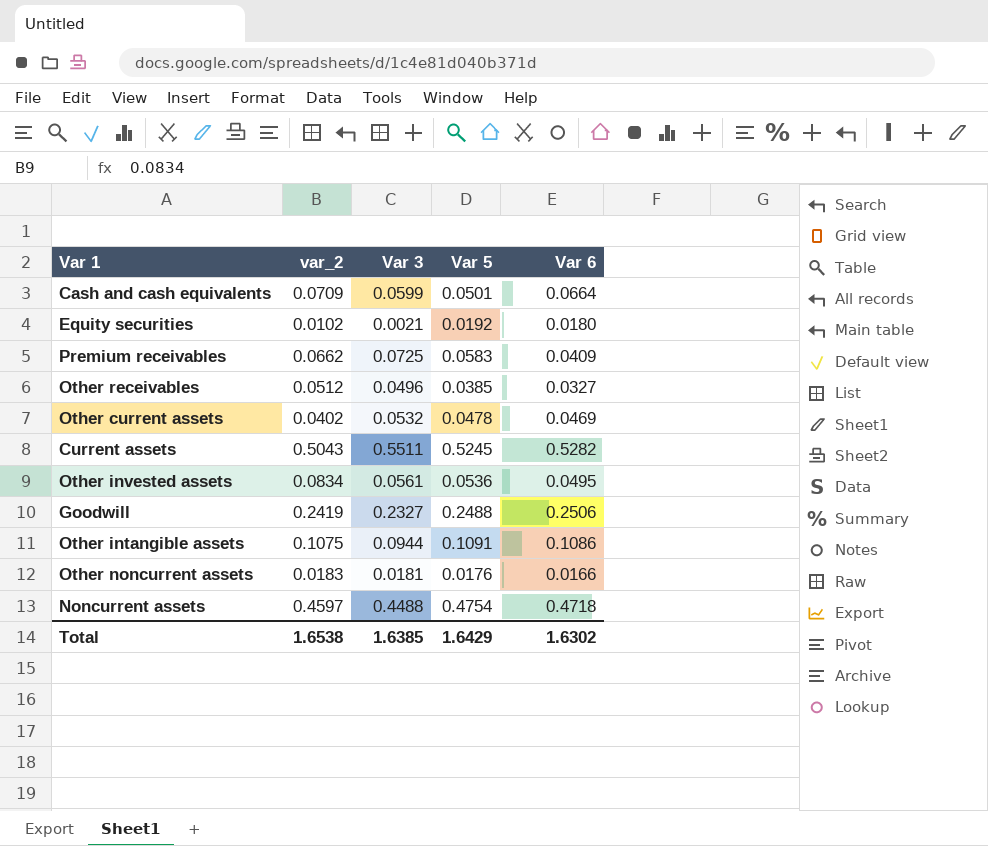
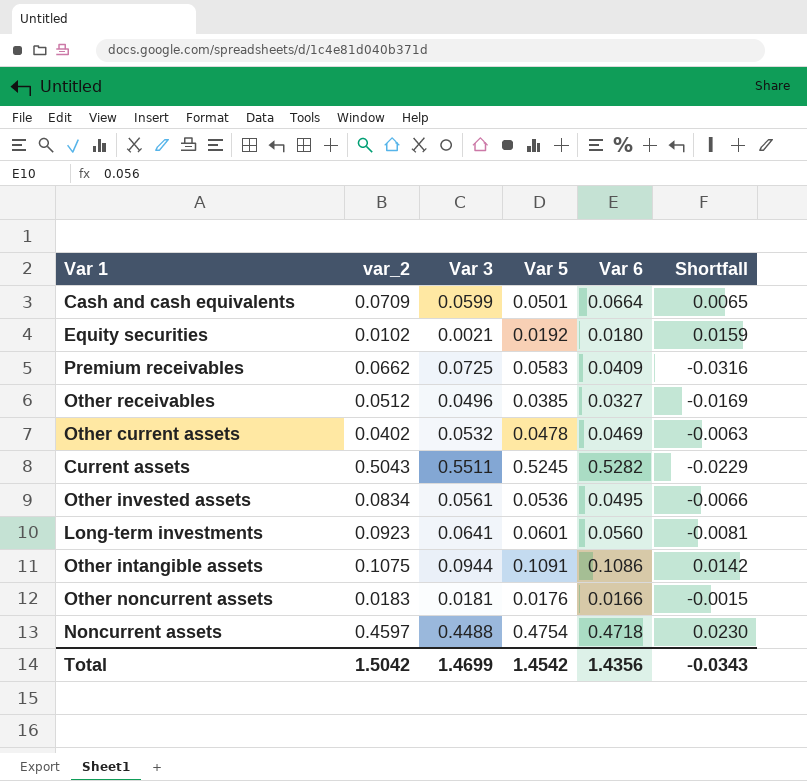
column Shortfall | formula: none -> [Var 6] - [Var 3]
row Goodwill: 0.2419 | 0.2327 | 0.2488 | 0.2506 -> none
row Long-term investments: none -> 0.0923 | 0.0641 | 0.0601 | 0.0560 | -0.0081
Total | var_2: 1.6538 -> 1.5042
Total | Var 3: 1.6385 -> 1.4699
Total | Var 5: 1.6429 -> 1.4542
Total | Var 6: 1.6302 -> 1.4356

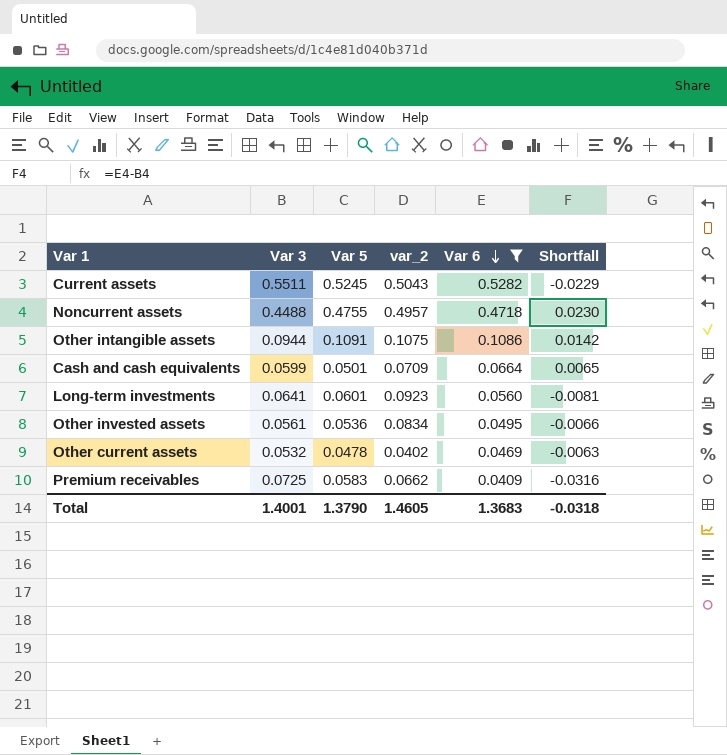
filter: none -> Var 6 >= 0.0409
row order: none -> Var 6 descending
column var_2 | position: 2 -> 4
Noncurrent assets | Var 5: 0.4754 -> 0.4755
Noncurrent assets | var_2: 0.4597 -> 0.4957
Total | Var 3: 1.4699 -> 1.4001
Total | Var 5: 1.4542 -> 1.3790
Total | var_2: 1.5042 -> 1.4605
Total | Var 6: 1.4356 -> 1.3683
Total | Shortfall: -0.0343 -> -0.0318

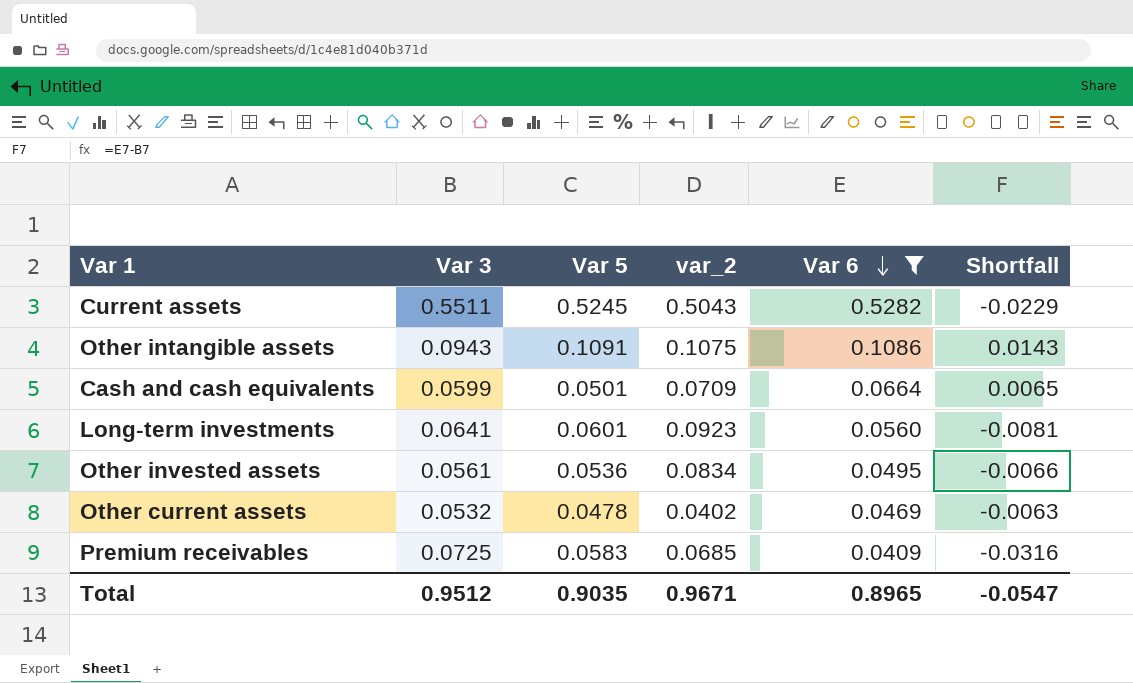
row Noncurrent assets: 0.4488 | 0.4755 | 0.4957 | 0.4718 | 0.0230 -> none
Other intangible assets | Var 3: 0.0944 -> 0.0943
Other intangible assets | Shortfall: 0.0142 -> 0.0143
Premium receivables | var_2: 0.0662 -> 0.0685
Total | Var 3: 1.4001 -> 0.9512
Total | Var 5: 1.3790 -> 0.9035
Total | var_2: 1.4605 -> 0.9671
Total | Var 6: 1.3683 -> 0.8965
Total | Shortfall: -0.0318 -> -0.0547

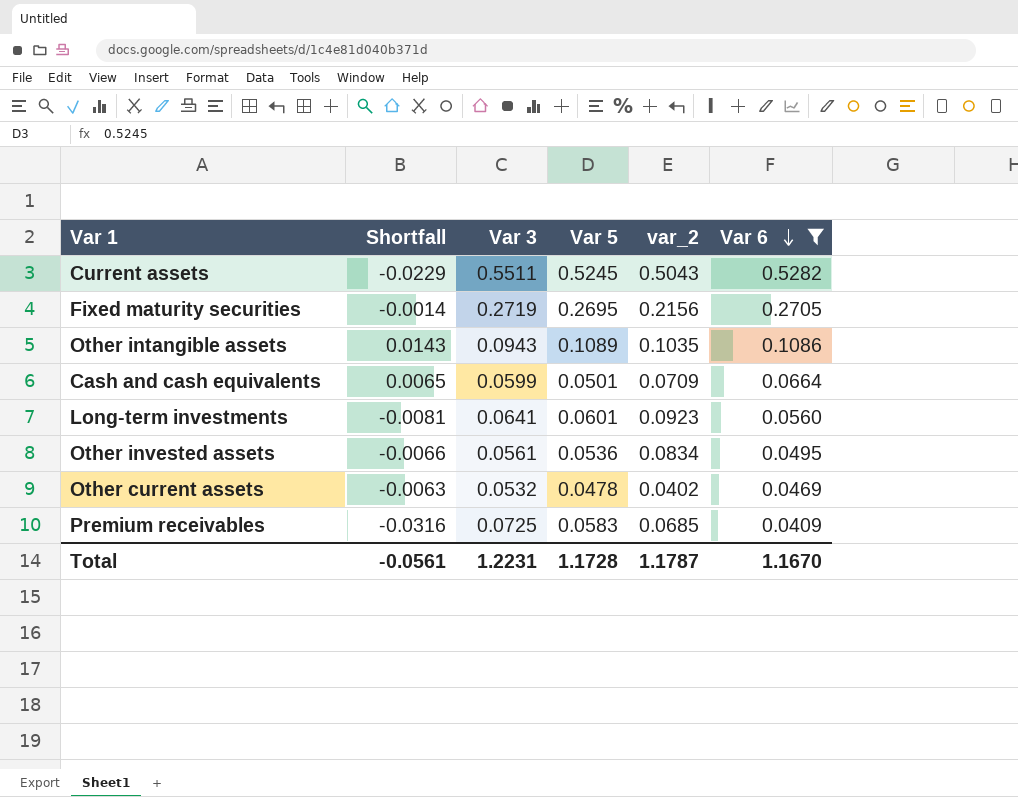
column Shortfall | position: 6 -> 2
row Fixed maturity securities: none -> -0.0014 | 0.2719 | 0.2695 | 0.2156 | 0.2705
Other intangible assets | Var 5: 0.1091 -> 0.1089
Other intangible assets | var_2: 0.1075 -> 0.1035
Total | Shortfall: -0.0547 -> -0.0561
Total | Var 3: 0.9512 -> 1.2231
Total | Var 5: 0.9035 -> 1.1728
Total | var_2: 0.9671 -> 1.1787
Total | Var 6: 0.8965 -> 1.1670

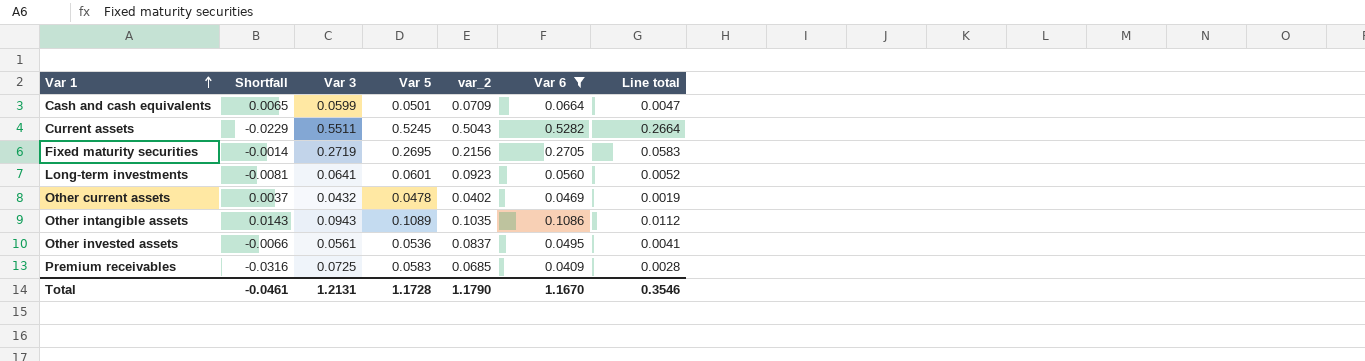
row order: Var 6 descending -> Var 1 ascending
column Line total | formula: none -> [var_2] * [Var 6]
Other current assets | Shortfall: -0.0063 -> 0.0037
Other current assets | Var 3: 0.0532 -> 0.0432
Other invested assets | var_2: 0.0834 -> 0.0837
Total | Shortfall: -0.0561 -> -0.0461
Total | Var 3: 1.2231 -> 1.2131
Total | var_2: 1.1787 -> 1.1790

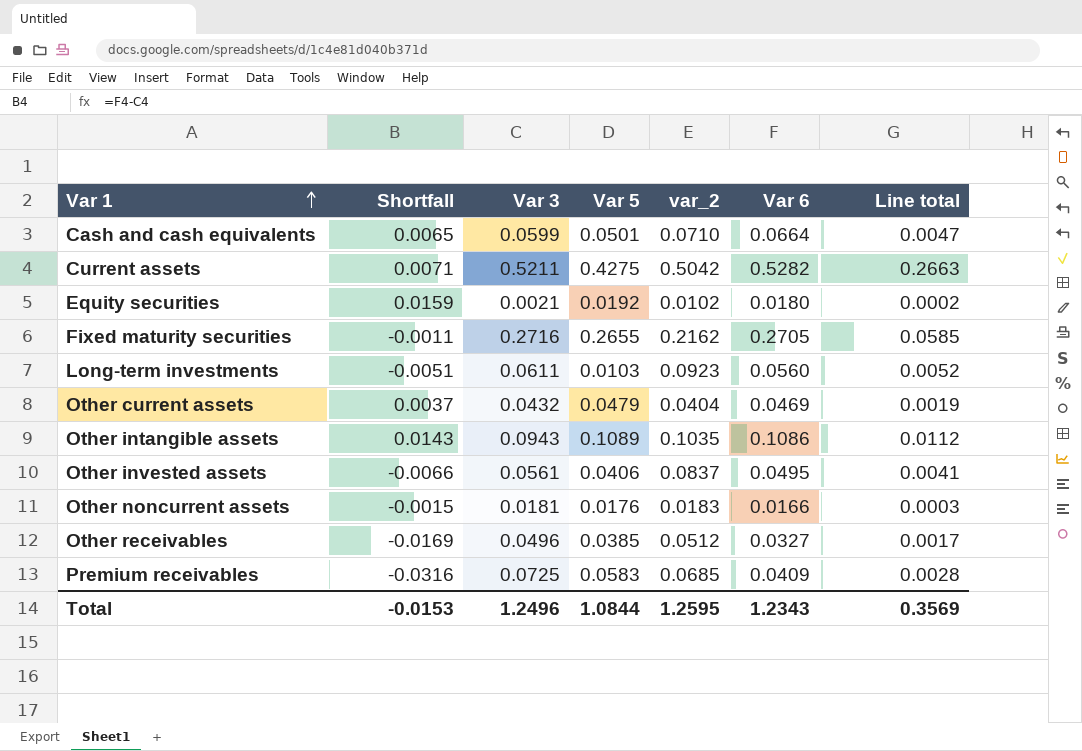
filter: Var 6 >= 0.0409 -> none
Cash and cash equivalents | var_2: 0.0709 -> 0.0710
Current assets | Shortfall: -0.0229 -> 0.0071
Current assets | Var 3: 0.5511 -> 0.5211
Current assets | Var 5: 0.5245 -> 0.4275
Current assets | var_2: 0.5043 -> 0.5042
Current assets | Line total: 0.2664 -> 0.2663
Fixed maturity securities | Shortfall: -0.0014 -> -0.0011
Fixed maturity securities | Var 3: 0.2719 -> 0.2716
Fixed maturity securities | Var 5: 0.2695 -> 0.2655
Fixed maturity securities | var_2: 0.2156 -> 0.2162
Fixed maturity securities | Line total: 0.0583 -> 0.0585
Long-term investments | Shortfall: -0.0081 -> -0.0051
Long-term investments | Var 3: 0.0641 -> 0.0611
Long-term investments | Var 5: 0.0601 -> 0.0103
Other current assets | Var 5: 0.0478 -> 0.0479
Other current assets | var_2: 0.0402 -> 0.0404
Other invested assets | Var 5: 0.0536 -> 0.0406
Total | Shortfall: -0.0461 -> -0.0153
Total | Var 3: 1.2131 -> 1.2496
Total | Var 5: 1.1728 -> 1.0844
Total | var_2: 1.1790 -> 1.2595
Total | Var 6: 1.1670 -> 1.2343
Total | Line total: 0.3546 -> 0.3569

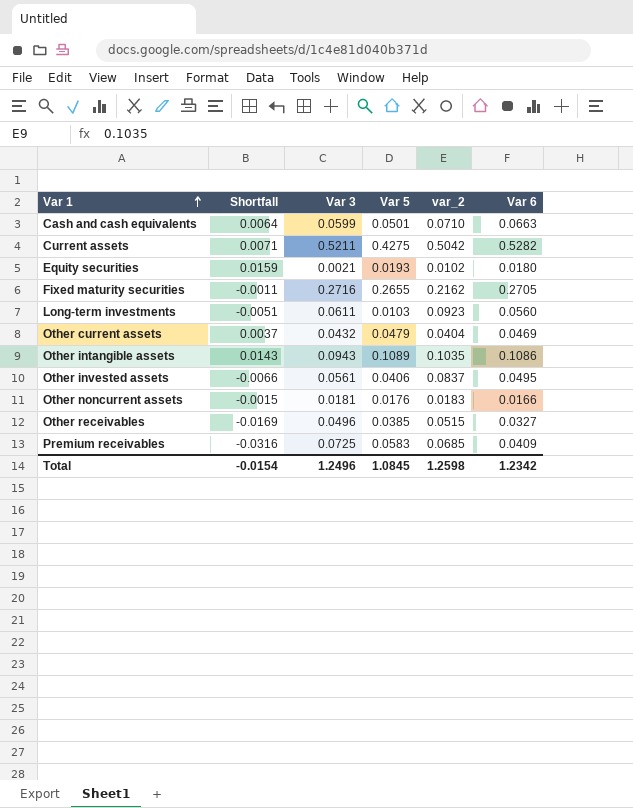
column Line total | formula: [var_2] * [Var 6] -> none
Cash and cash equivalents | Shortfall: 0.0065 -> 0.0064
Cash and cash equivalents | Var 6: 0.0664 -> 0.0663
Equity securities | Var 5: 0.0192 -> 0.0193
Other receivables | var_2: 0.0512 -> 0.0515
Total | Shortfall: -0.0153 -> -0.0154
Total | Var 5: 1.0844 -> 1.0845
Total | var_2: 1.2595 -> 1.2598
Total | Var 6: 1.2343 -> 1.2342

